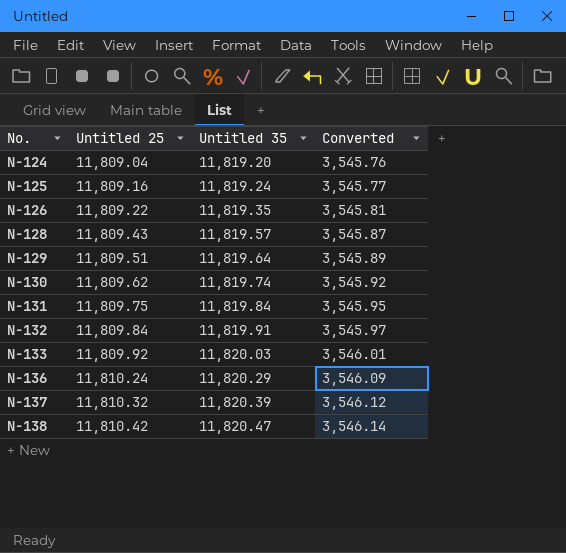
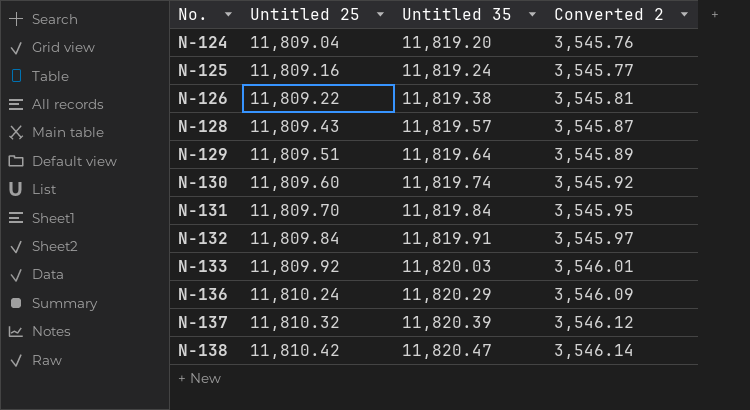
column name: Converted -> Converted 2
N-126 | Untitled 35: 11,819.35 -> 11,819.38
N-130 | Untitled 25: 11,809.62 -> 11,809.60
N-131 | Untitled 25: 11,809.75 -> 11,809.70

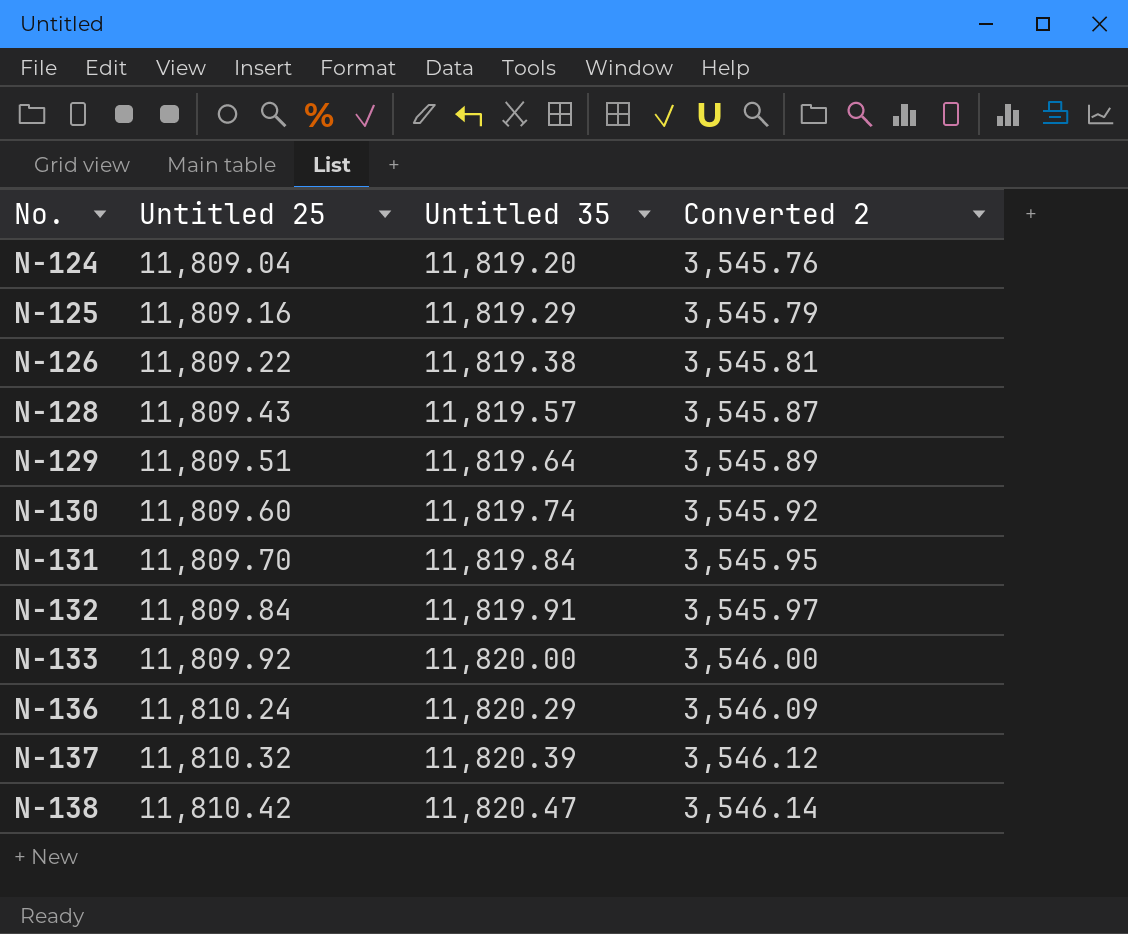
N-125 | Untitled 35: 11,819.24 -> 11,819.29
N-125 | Converted 2: 3,545.77 -> 3,545.79
N-133 | Untitled 35: 11,820.03 -> 11,820.00
N-133 | Converted 2: 3,546.01 -> 3,546.00

